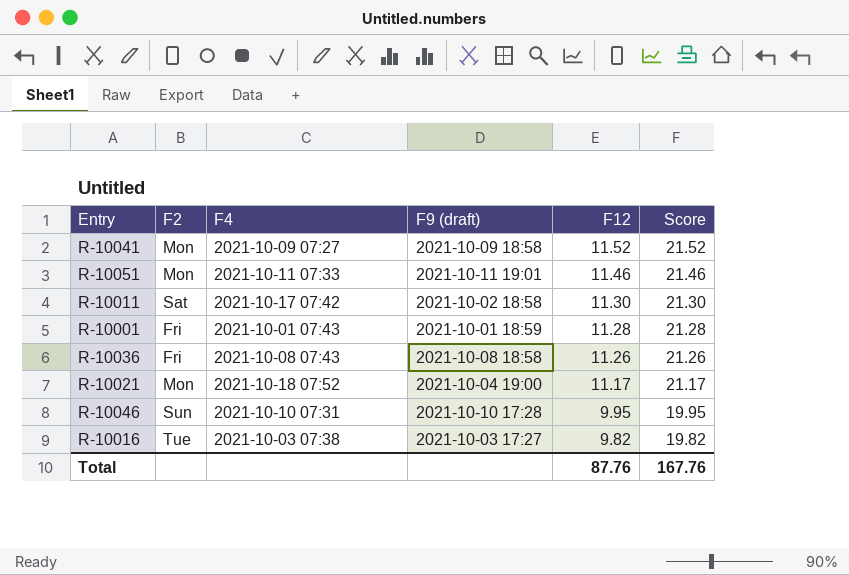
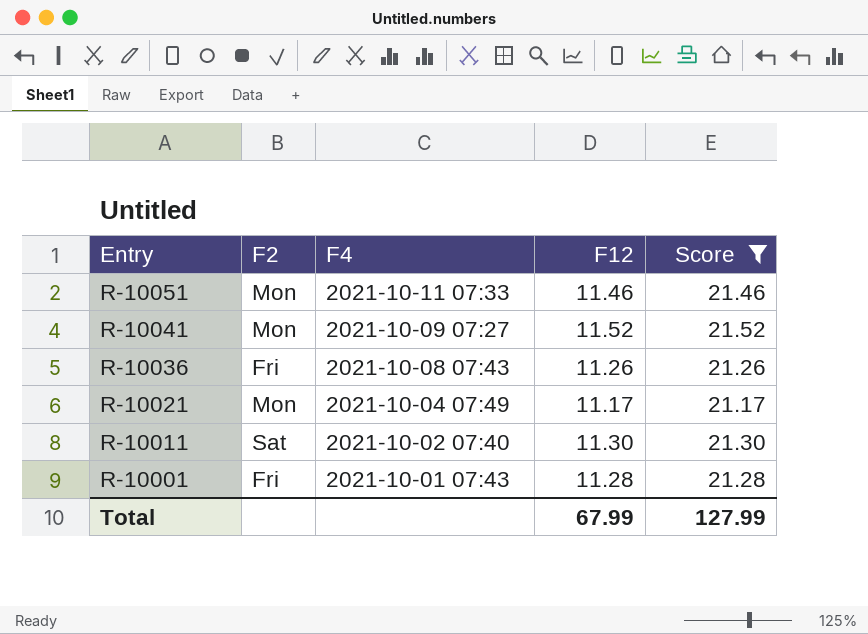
filter: none -> Score >= 21.17
row order: F12 descending -> Entry descending
column F9 (draft) | position: 4 -> none
R-10021 | F4: 2021-10-18 07:52 -> 2021-10-04 07:49
R-10011 | F4: 2021-10-17 07:42 -> 2021-10-02 07:40
Total | F12: 87.76 -> 67.99
Total | Score: 167.76 -> 127.99

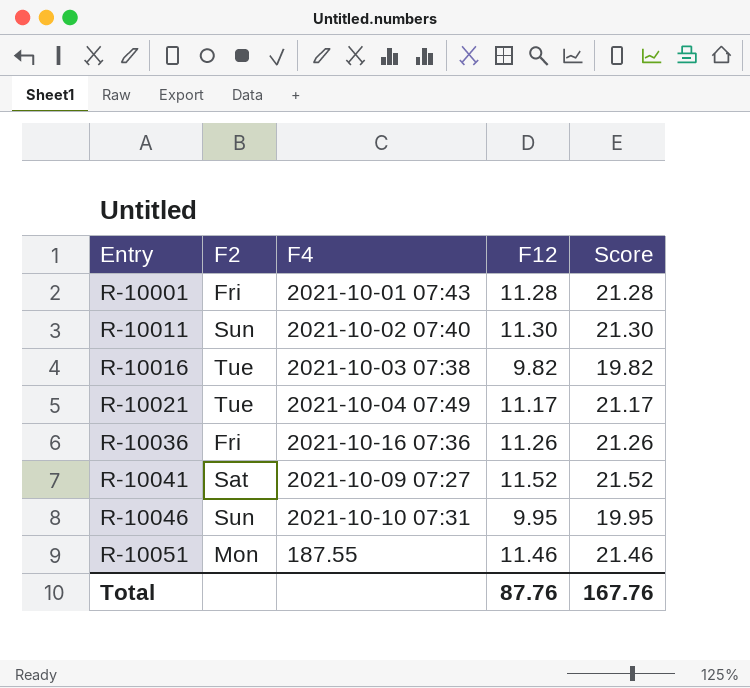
filter: Score >= 21.17 -> none
row order: Entry descending -> Entry ascending
R-10011 | F2: Sat -> Sun
R-10021 | F2: Mon -> Tue
R-10036 | F4: 2021-10-08 07:43 -> 2021-10-16 07:36
R-10041 | F2: Mon -> Sat
R-10051 | F4: 2021-10-11 07:33 -> 187.55
Total | F12: 67.99 -> 87.76
Total | Score: 127.99 -> 167.76

